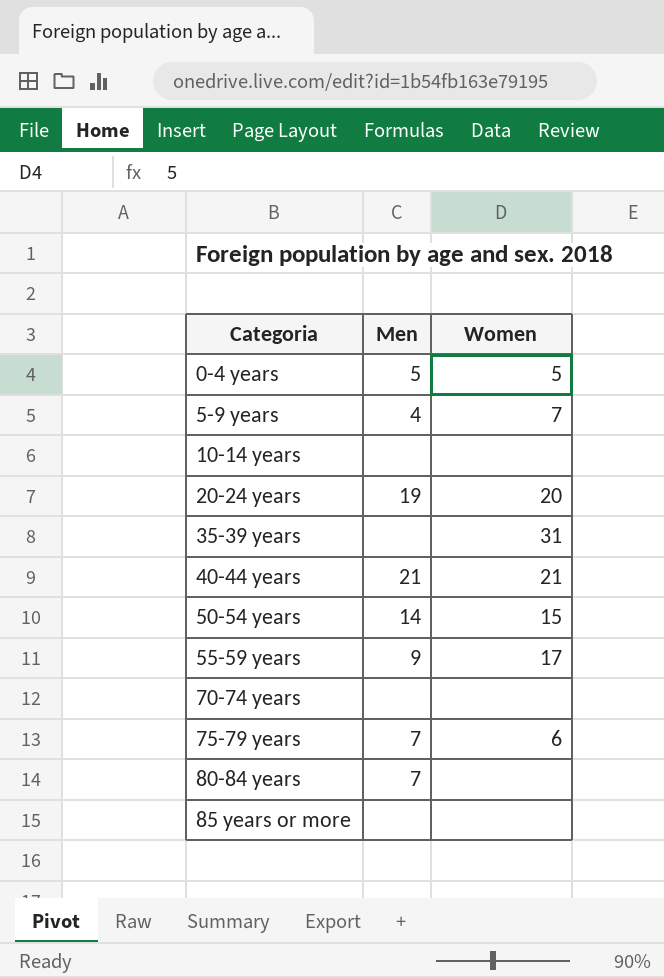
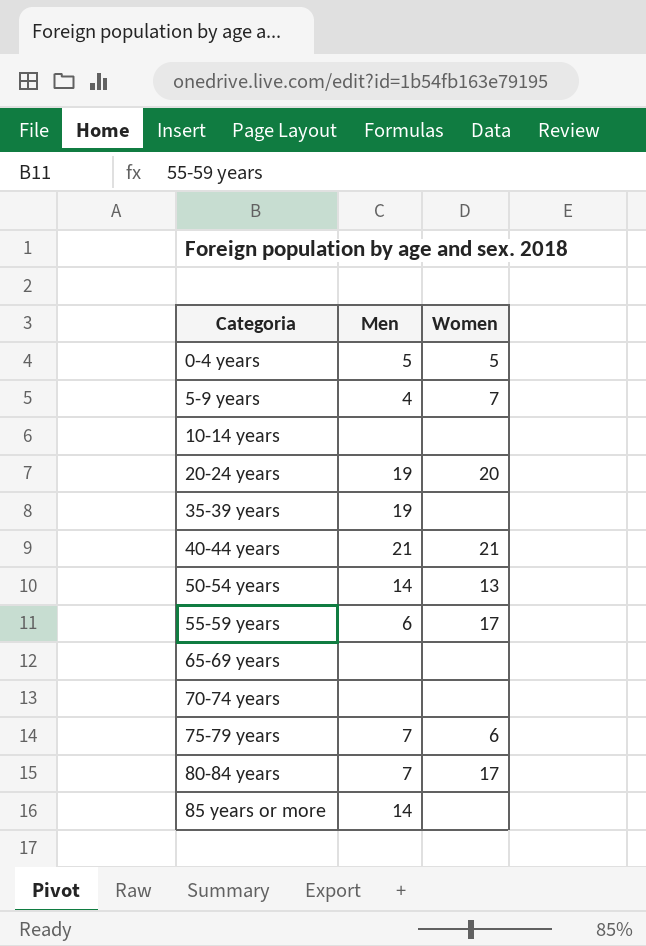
35-39 years | Men: none -> 19
35-39 years | Women: 31 -> none
50-54 years | Women: 15 -> 13
55-59 years | Men: 9 -> 6
row 65-69 years: none -> none | none
80-84 years | Women: none -> 17
85 years or more | Men: none -> 14

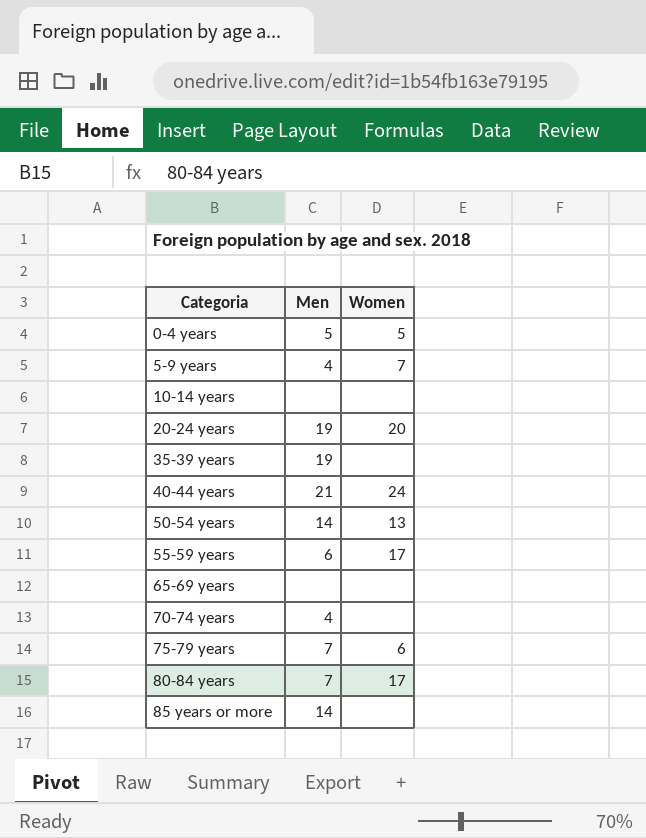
40-44 years | Women: 21 -> 24
70-74 years | Men: none -> 4

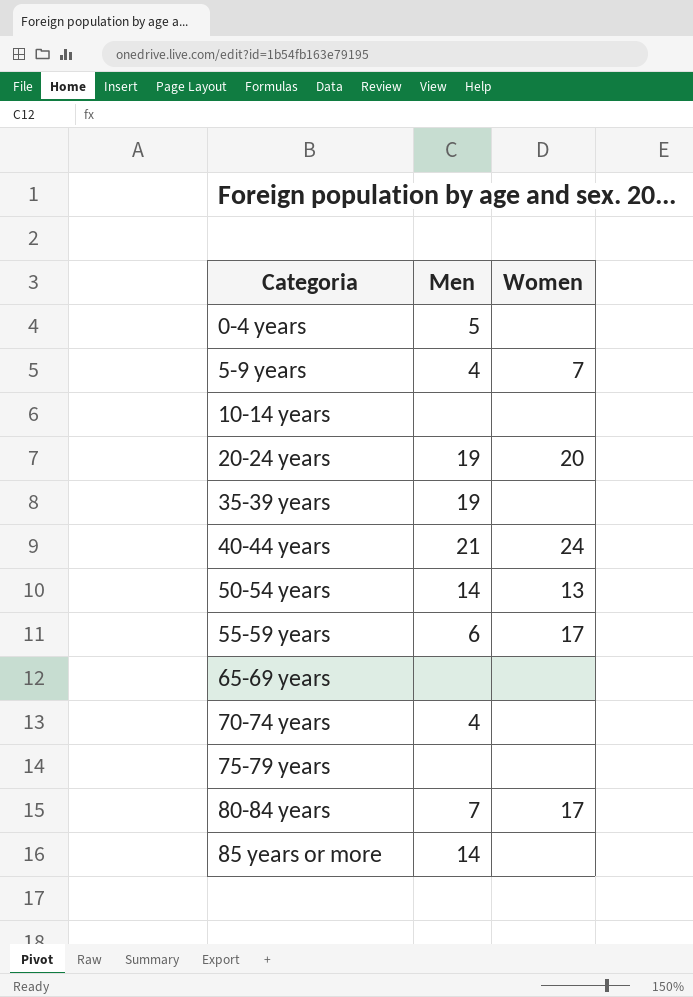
0-4 years | Women: 5 -> none
75-79 years | Men: 7 -> none
75-79 years | Women: 6 -> none

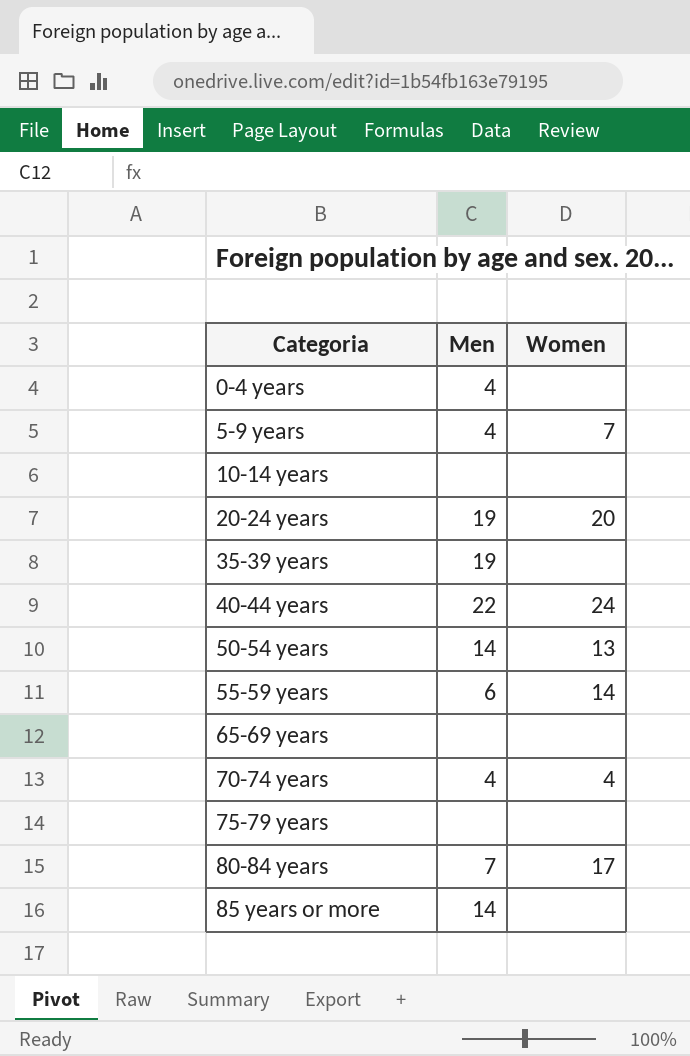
0-4 years | Men: 5 -> 4
40-44 years | Men: 21 -> 22
55-59 years | Women: 17 -> 14
70-74 years | Women: none -> 4

